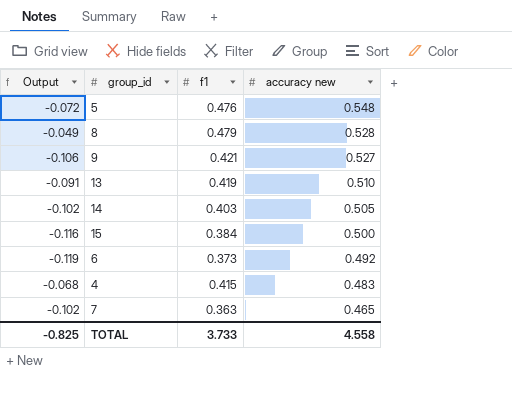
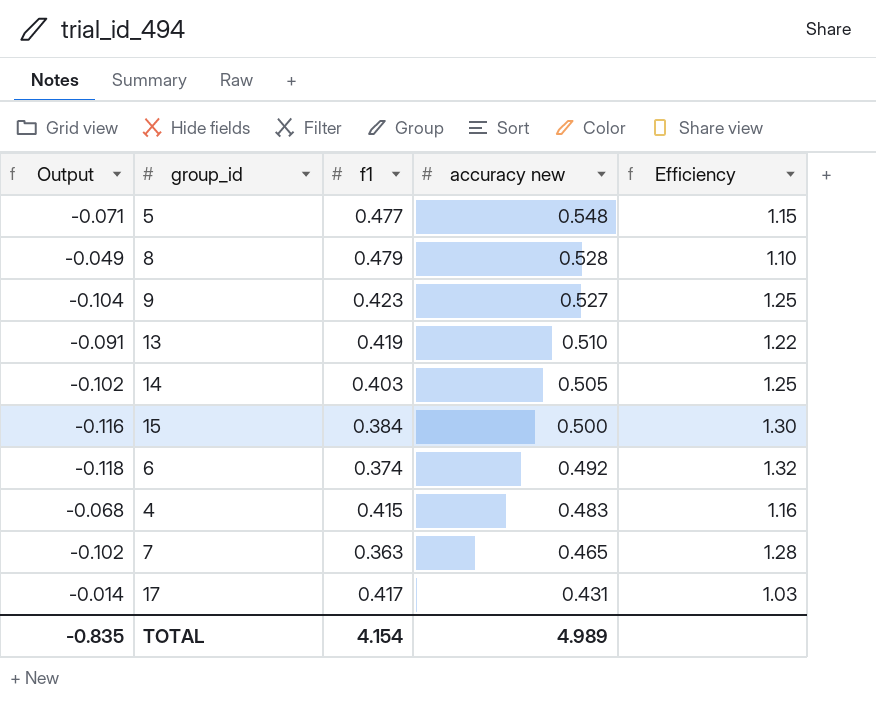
column Efficiency | formula: none -> [accuracy new] / [f1]
5 | Output: -0.072 -> -0.071
5 | f1: 0.476 -> 0.477
9 | Output: -0.106 -> -0.104
9 | f1: 0.421 -> 0.423
6 | Output: -0.119 -> -0.118
6 | f1: 0.373 -> 0.374
row 17: none -> -0.014 | 0.417 | 0.431 | 1.03
TOTAL | Output: -0.825 -> -0.835
TOTAL | f1: 3.733 -> 4.154
TOTAL | accuracy new: 4.558 -> 4.989

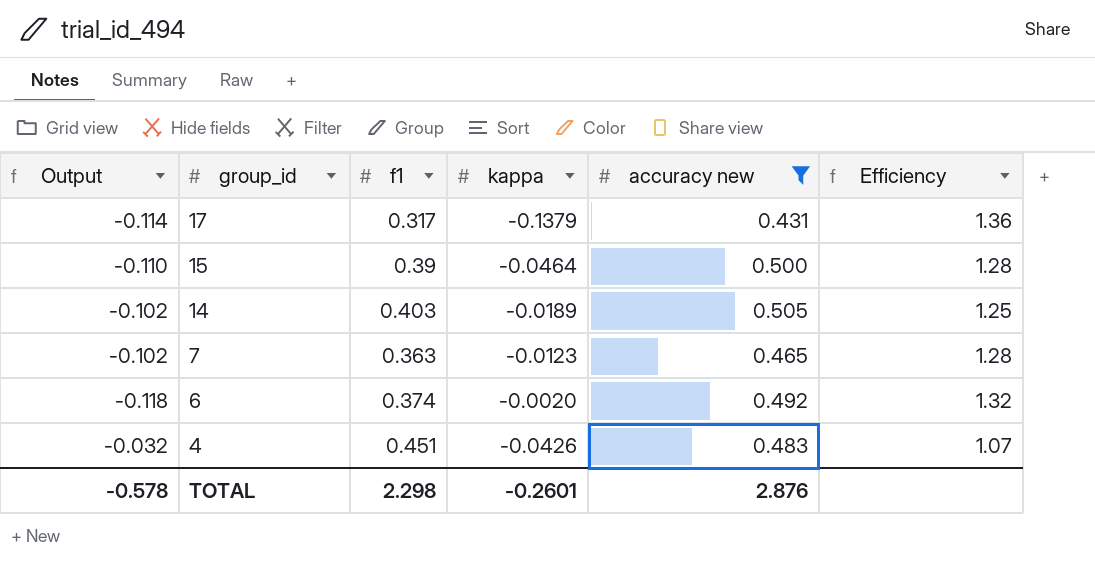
filter: none -> accuracy new <= 0.505
row order: accuracy new descending -> group_id descending
column kappa | position: none -> 4
17 | Output: -0.014 -> -0.114
17 | f1: 0.417 -> 0.317
17 | Efficiency: 1.03 -> 1.36
15 | Output: -0.116 -> -0.110
15 | f1: 0.384 -> 0.39
15 | Efficiency: 1.30 -> 1.28
4 | Output: -0.068 -> -0.032
4 | f1: 0.415 -> 0.451
4 | Efficiency: 1.16 -> 1.07
TOTAL | Output: -0.835 -> -0.578
TOTAL | f1: 4.154 -> 2.298
TOTAL | accuracy new: 4.989 -> 2.876

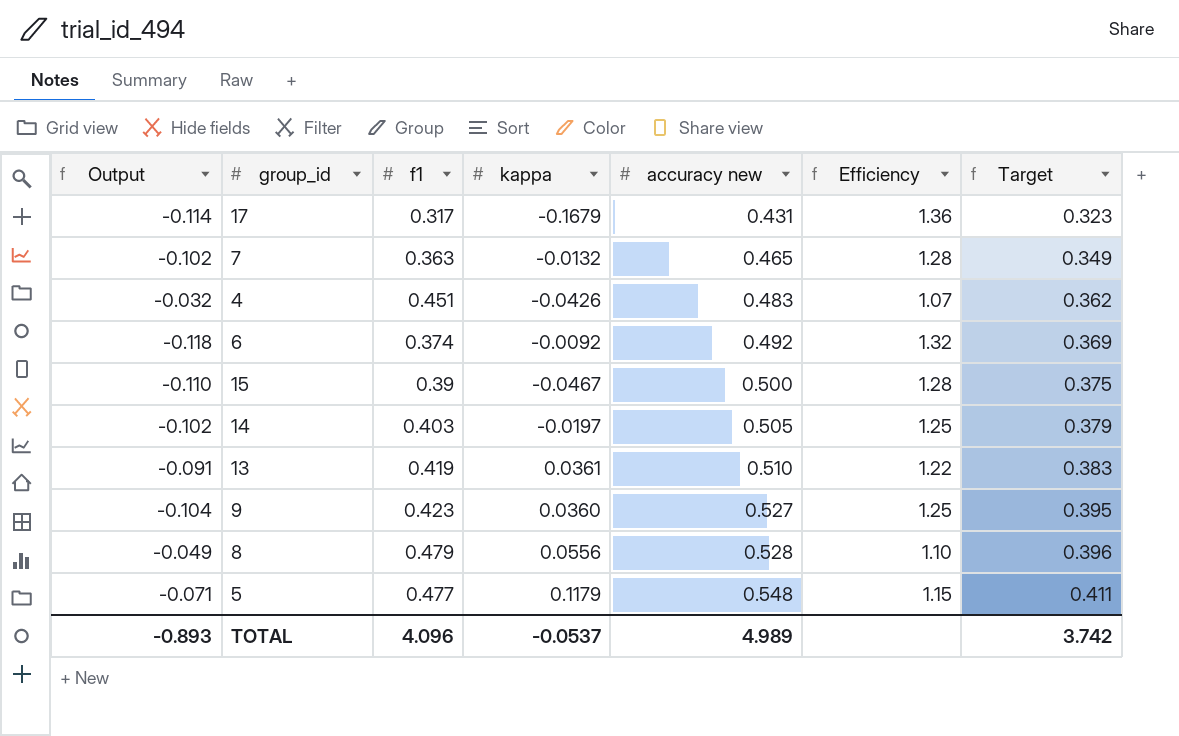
filter: accuracy new <= 0.505 -> none
row order: group_id descending -> accuracy new ascending
column Target | formula: none -> [accuracy new] * 0.75
17 | kappa: -0.1379 -> -0.1679
7 | kappa: -0.0123 -> -0.0132
6 | kappa: -0.0020 -> -0.0092
15 | kappa: -0.0464 -> -0.0467
14 | kappa: -0.0189 -> -0.0197
TOTAL | Output: -0.578 -> -0.893
TOTAL | f1: 2.298 -> 4.096
TOTAL | kappa: -0.2601 -> -0.0537
TOTAL | accuracy new: 2.876 -> 4.989

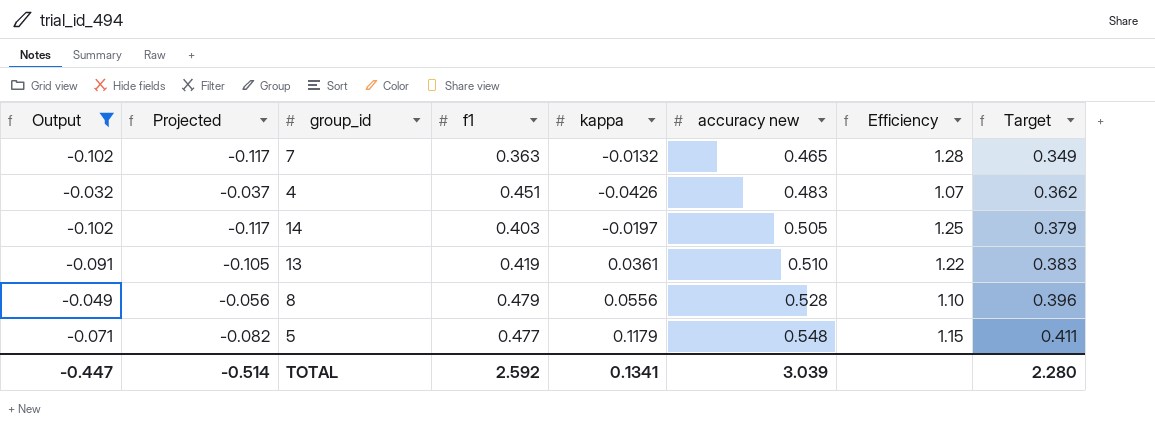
filter: none -> Output >= -0.102
column Projected | formula: none -> [Output] * 1.15
TOTAL | Output: -0.893 -> -0.447
TOTAL | f1: 4.096 -> 2.592
TOTAL | kappa: -0.0537 -> 0.1341
TOTAL | accuracy new: 4.989 -> 3.039
TOTAL | Target: 3.742 -> 2.280

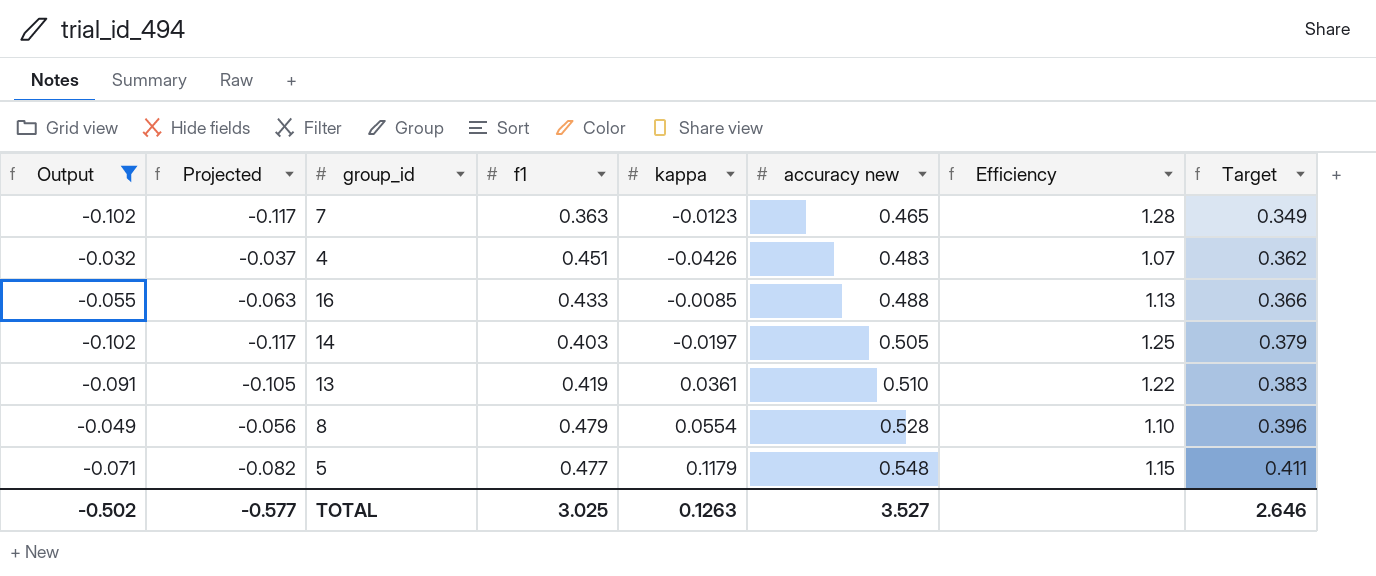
7 | kappa: -0.0132 -> -0.0123
row 16: none -> -0.055 | -0.063 | 0.433 | -0.0085 | 0.488 | 1.13 | 0.366
8 | kappa: 0.0556 -> 0.0554
TOTAL | Output: -0.447 -> -0.502
TOTAL | Projected: -0.514 -> -0.577
TOTAL | f1: 2.592 -> 3.025
TOTAL | kappa: 0.1341 -> 0.1263
TOTAL | accuracy new: 3.039 -> 3.527
TOTAL | Target: 2.280 -> 2.646

